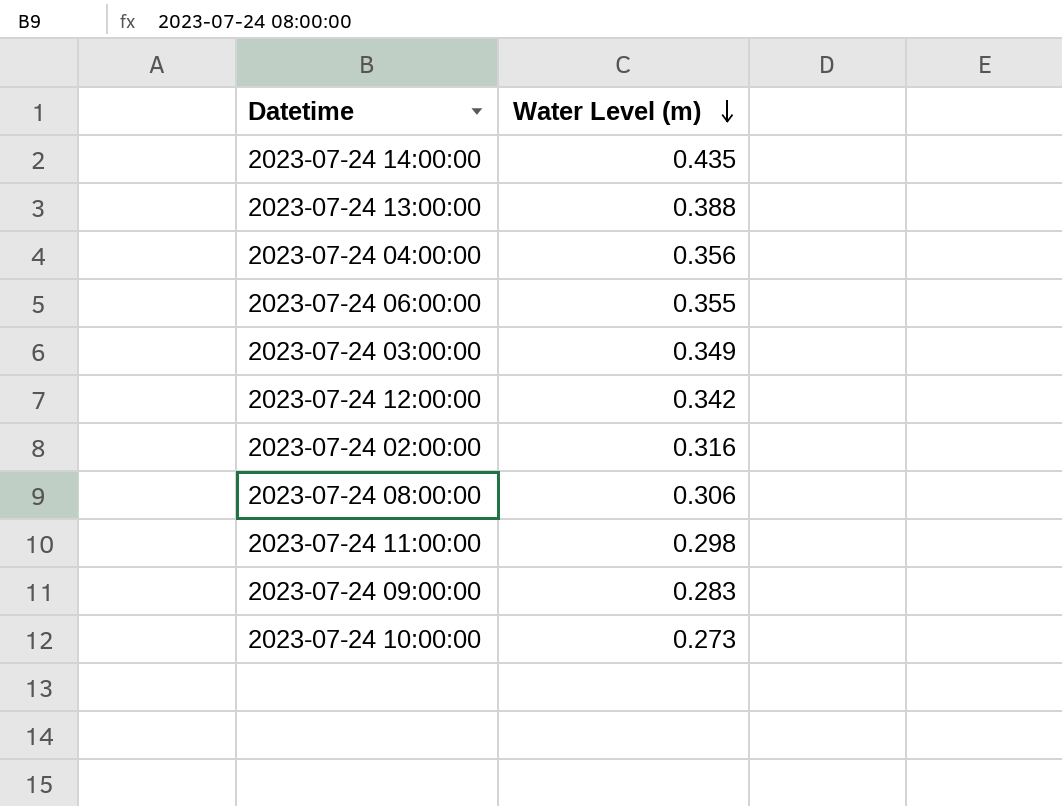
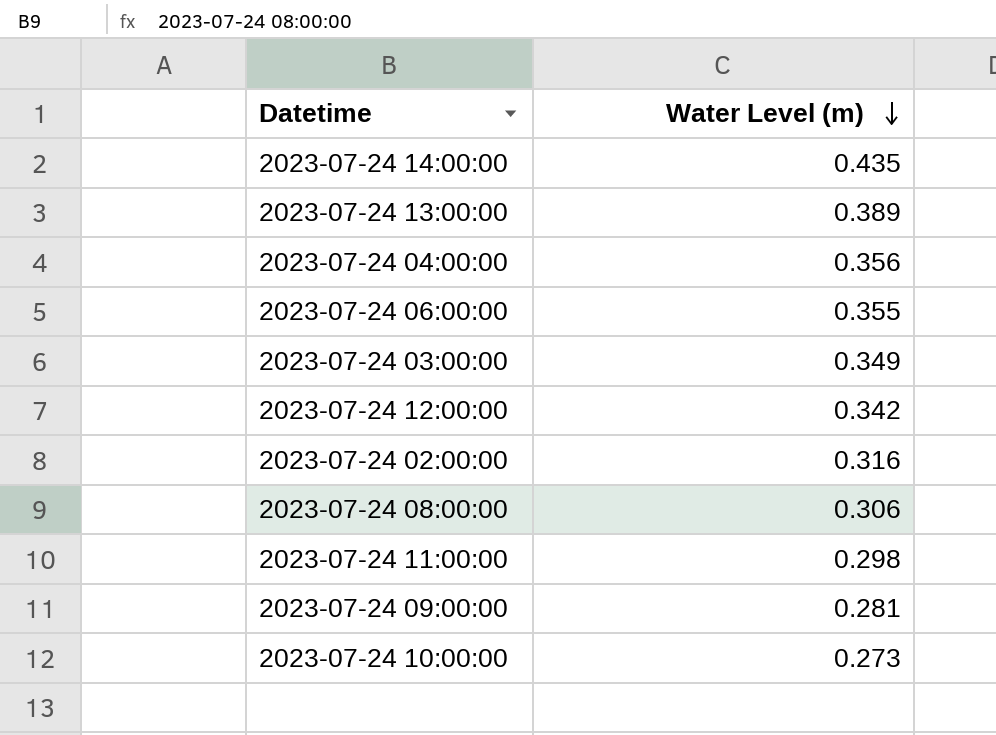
2023-07-24 13:00:00 | Water Level (m): 0.388 -> 0.389
2023-07-24 09:00:00 | Water Level (m): 0.283 -> 0.281

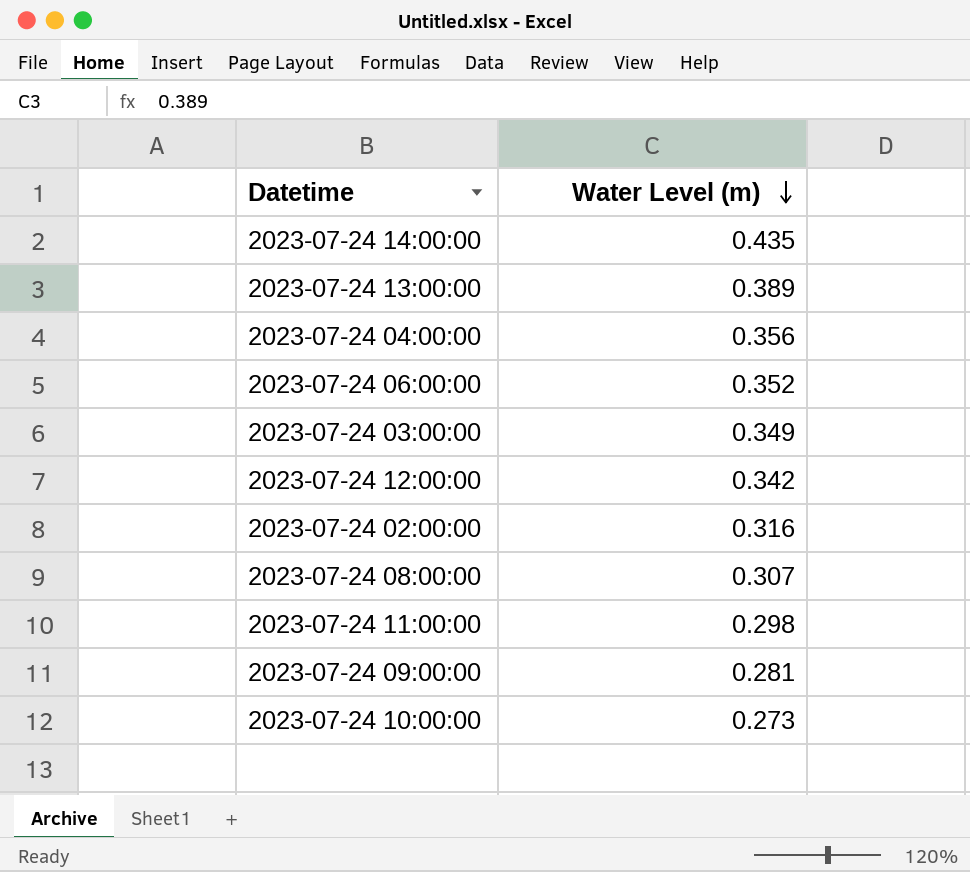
2023-07-24 06:00:00 | Water Level (m): 0.355 -> 0.352
2023-07-24 08:00:00 | Water Level (m): 0.306 -> 0.307

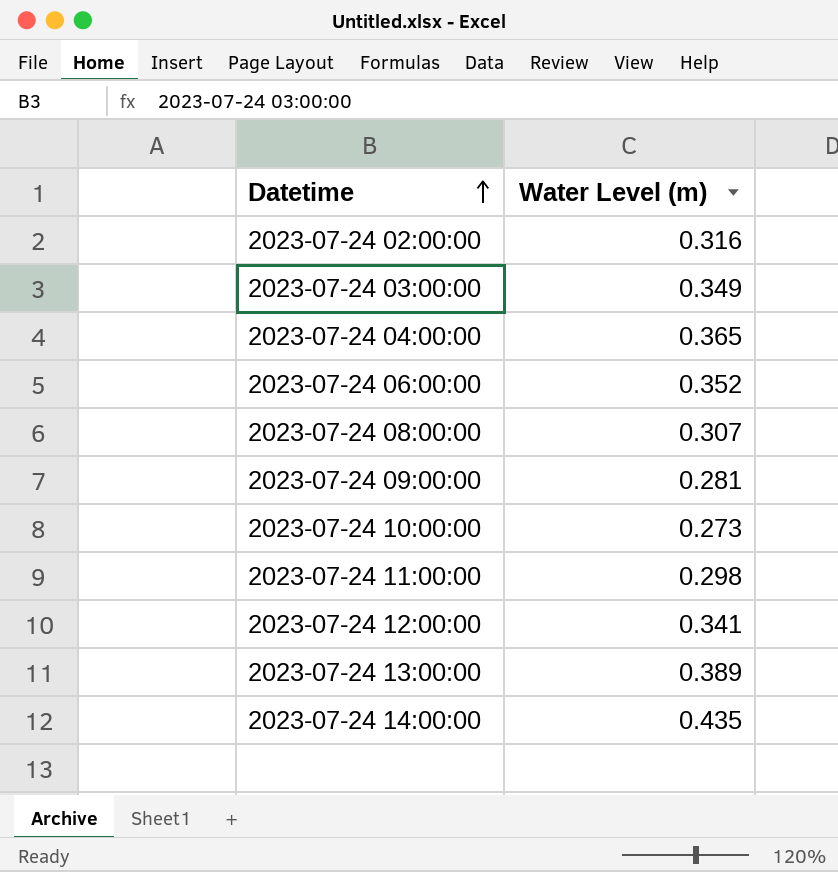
row order: Water Level (m) descending -> Datetime ascending
2023-07-24 04:00:00 | Water Level (m): 0.356 -> 0.365
2023-07-24 12:00:00 | Water Level (m): 0.342 -> 0.341

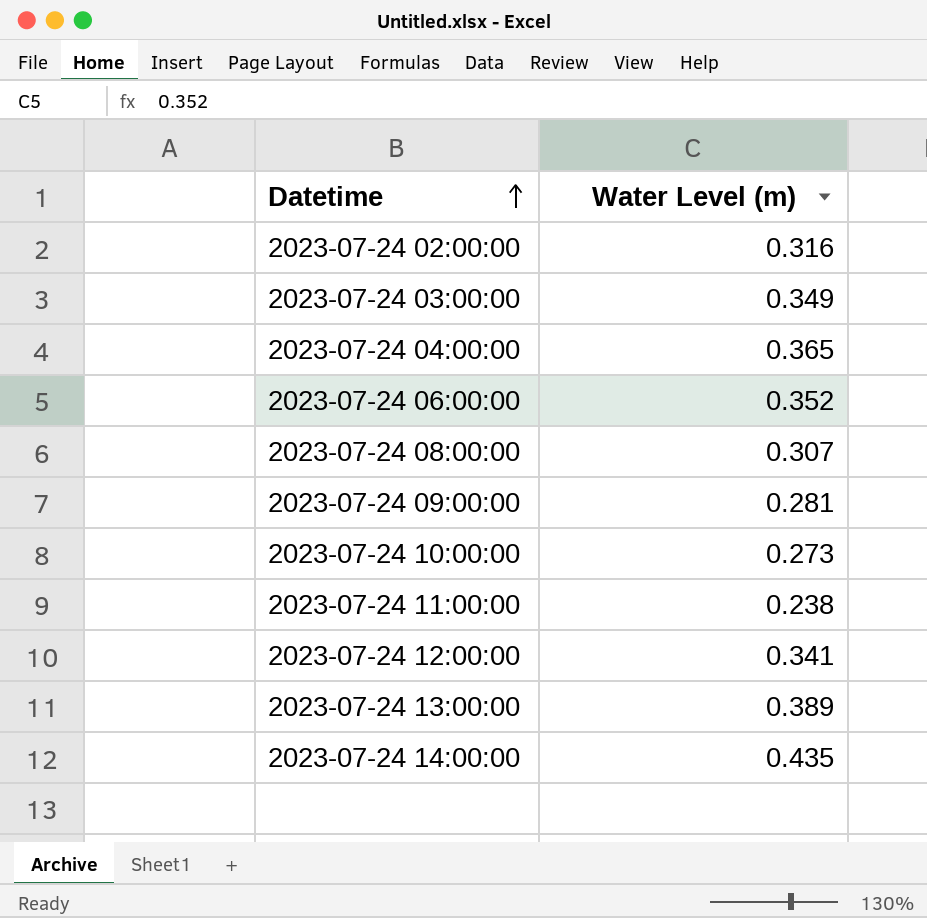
2023-07-24 11:00:00 | Water Level (m): 0.298 -> 0.238

